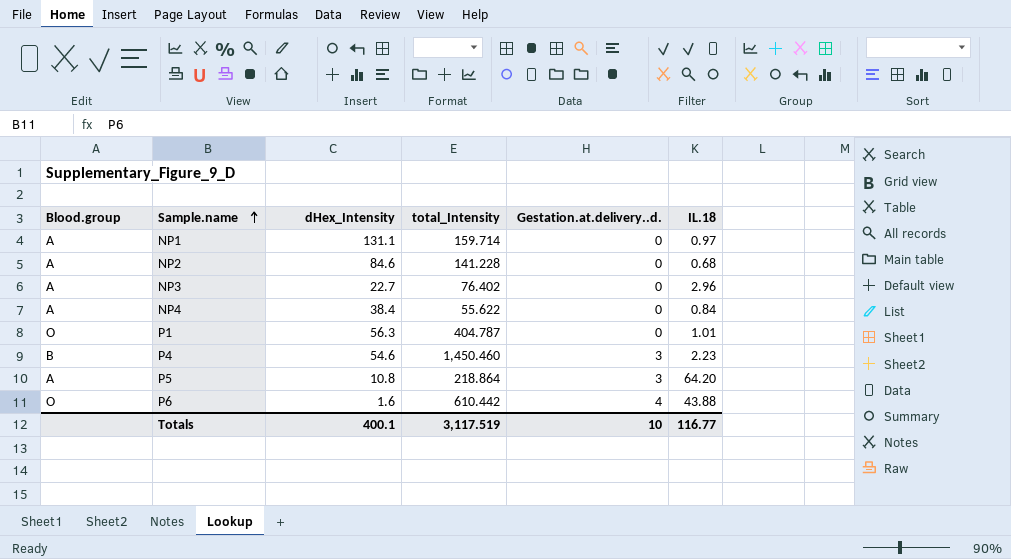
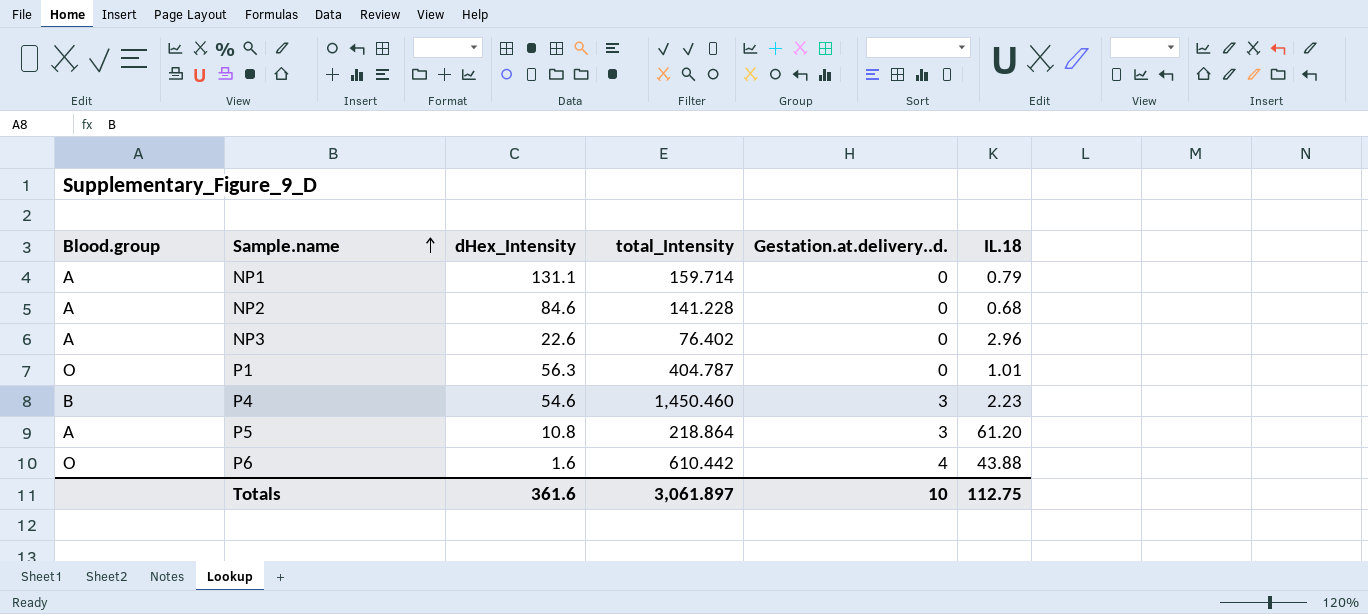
row NP4: A | 38.4 | 55.622 | 0 | 0.84 -> none
NP1 | IL.18: 0.97 -> 0.79
NP3 | dHex_Intensity: 22.7 -> 22.6
P5 | IL.18: 64.20 -> 61.20
Totals | dHex_Intensity: 400.1 -> 361.6
Totals | total_Intensity: 3,117.519 -> 3,061.897
Totals | IL.18: 116.77 -> 112.75

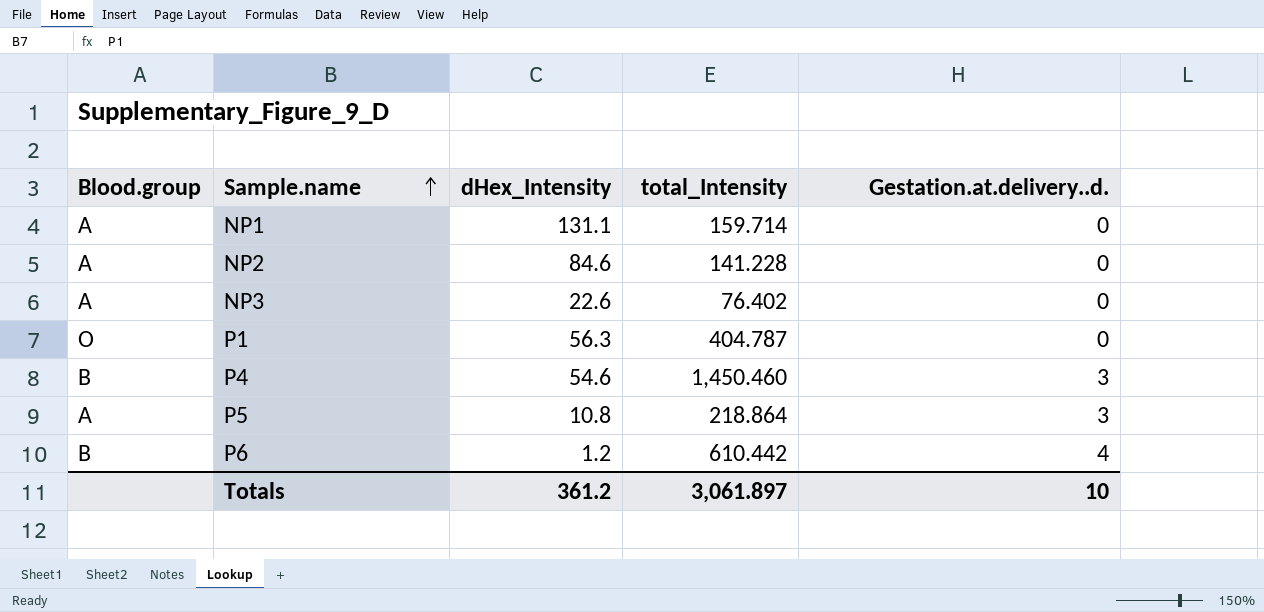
column IL.18 | position: 6 -> none
P6 | Blood.group: O -> B
P6 | dHex_Intensity: 1.6 -> 1.2
Totals | dHex_Intensity: 361.6 -> 361.2

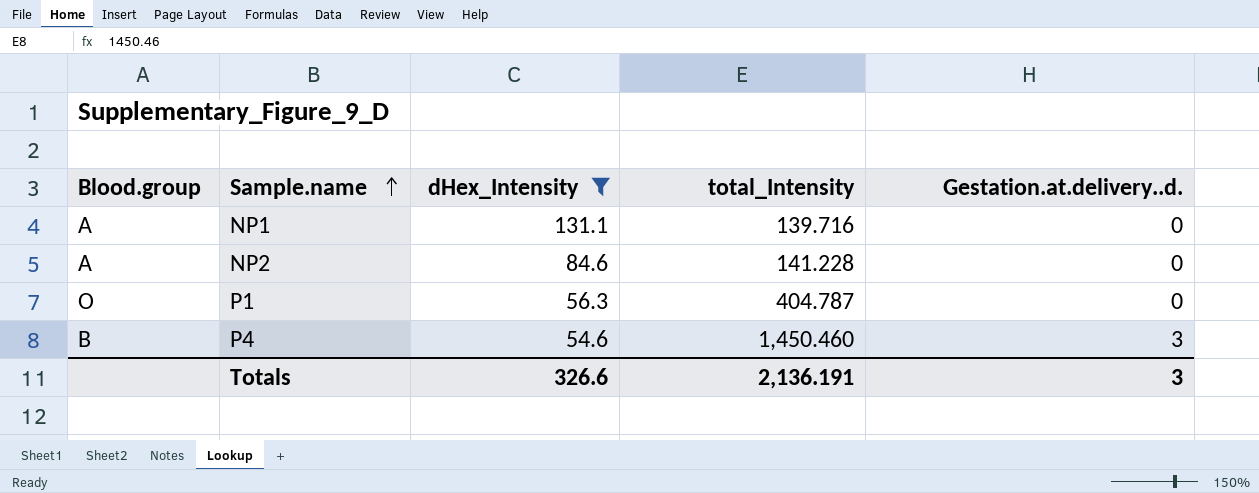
filter: none -> dHex_Intensity >= 54.6
NP1 | total_Intensity: 159.714 -> 139.716
Totals | dHex_Intensity: 361.2 -> 326.6
Totals | total_Intensity: 3,061.897 -> 2,136.191
Totals | Gestation.at.delivery..d.: 10 -> 3

